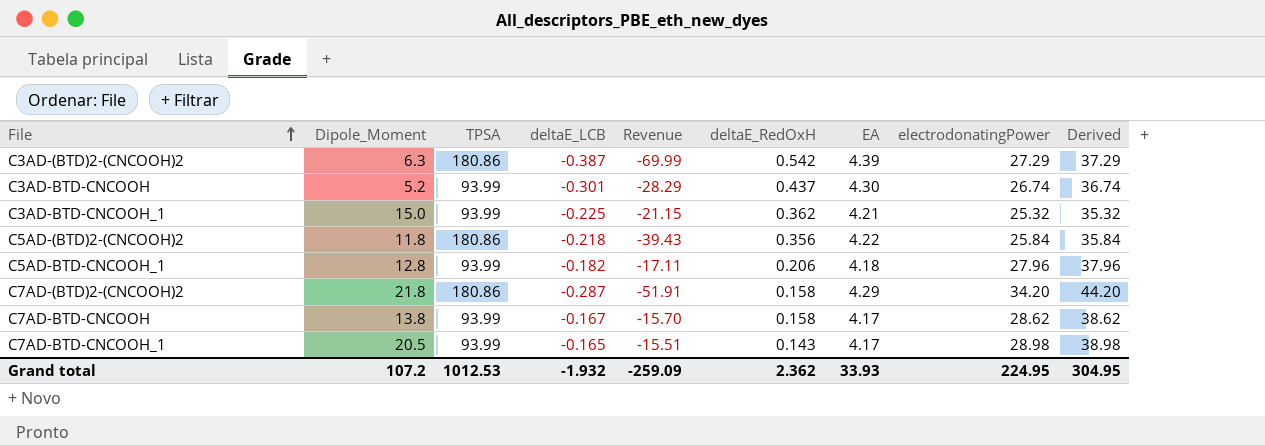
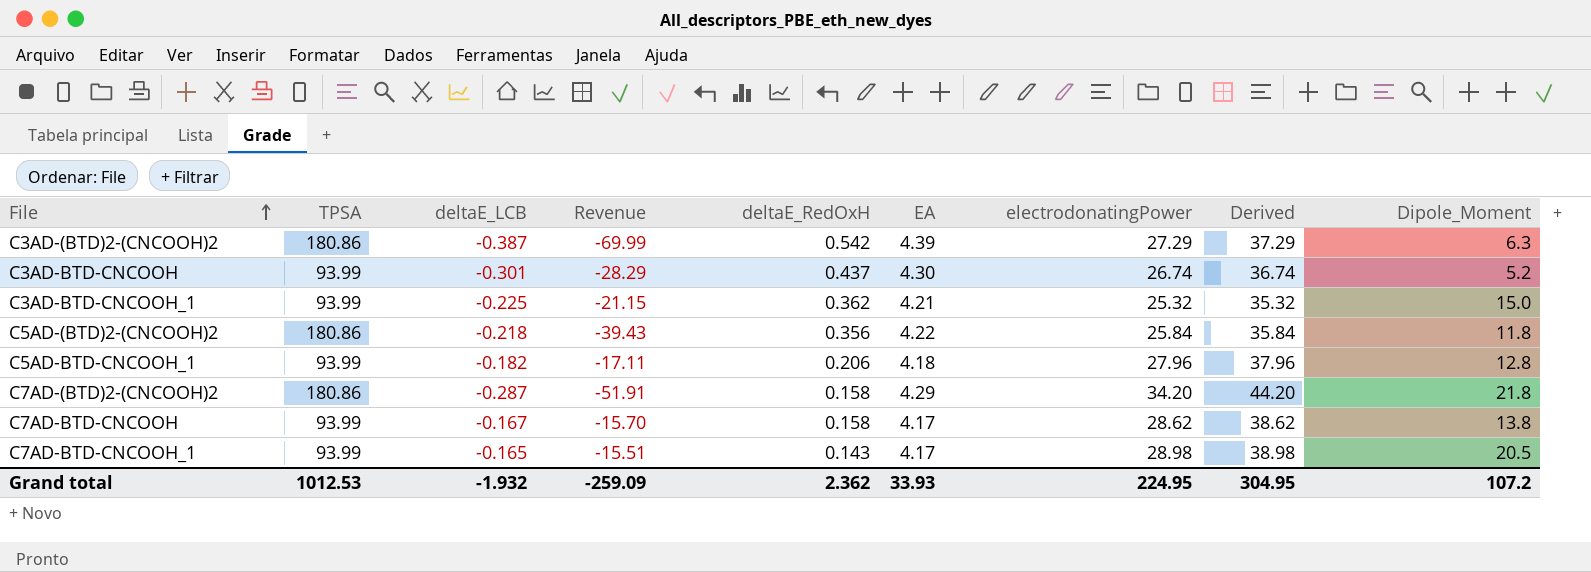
column Dipole_Moment | position: 2 -> 9

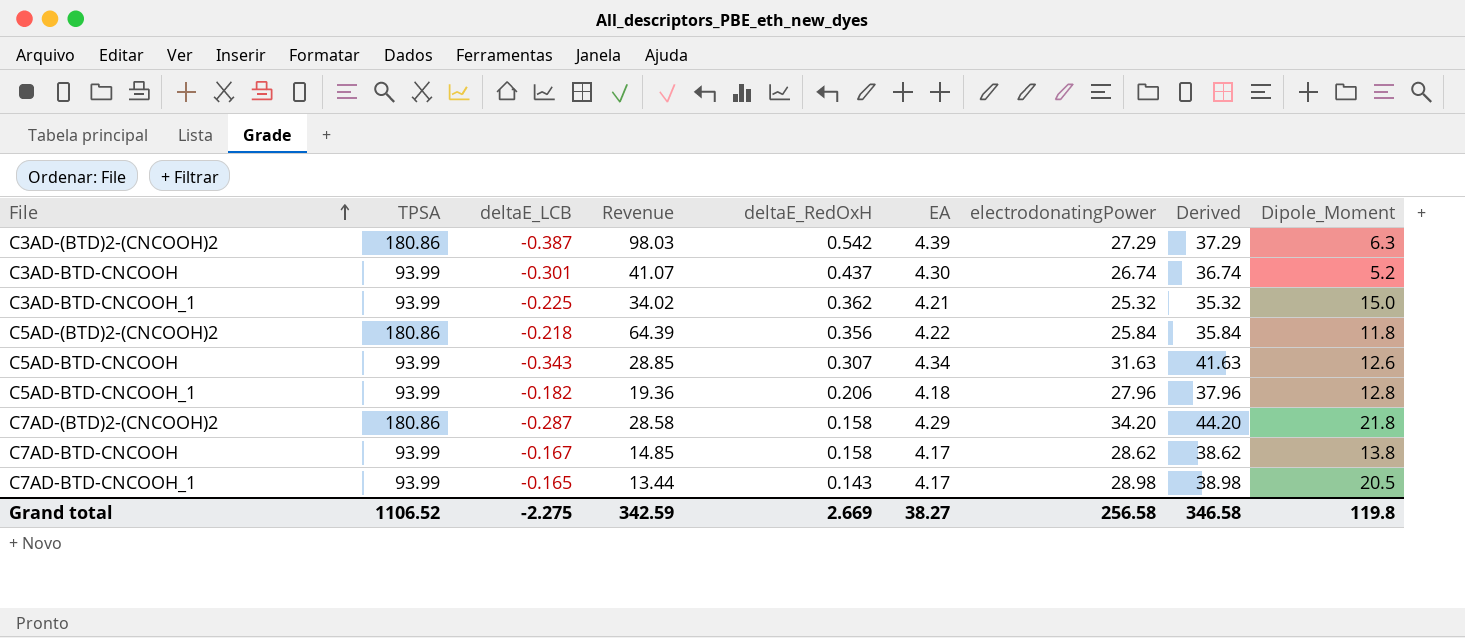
column Revenue | formula: [TPSA] * [deltaE_LCB] -> [TPSA] * [deltaE_RedOxH]
row C5AD-BTD-CNCOOH: none -> 93.99 | -0.343 | 28.85 | 0.307 | 4.34 | 31.63 | 41.63 | 12.6
Grand total | TPSA: 1012.53 -> 1106.52
Grand total | deltaE_LCB: -1.932 -> -2.275
Grand total | Revenue: -259.09 -> 342.59
Grand total | deltaE_RedOxH: 2.362 -> 2.669
Grand total | EA: 33.93 -> 38.27
Grand total | electrodonatingPower: 224.95 -> 256.58
Grand total | Derived: 304.95 -> 346.58
Grand total | Dipole_Moment: 107.2 -> 119.8

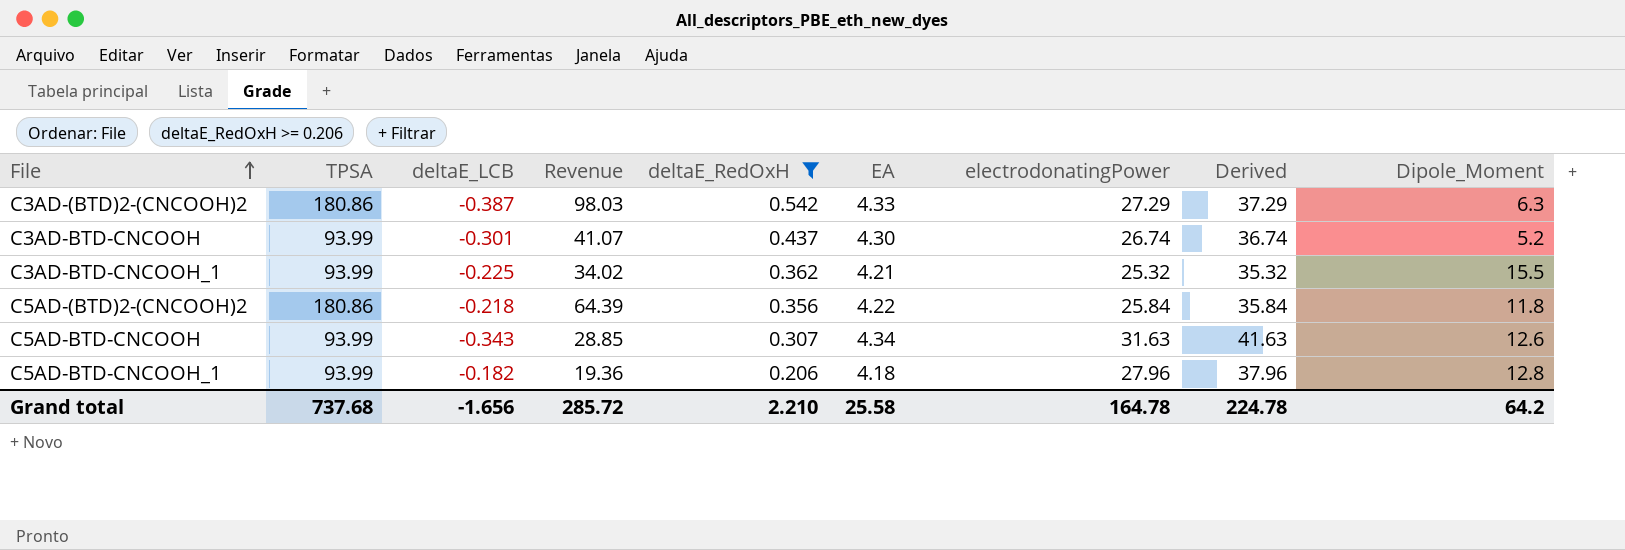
filter: none -> deltaE_RedOxH >= 0.206
C3AD-(BTD)2-(CNCOOH)2 | EA: 4.39 -> 4.33
C3AD-BTD-CNCOOH_1 | Dipole_Moment: 15.0 -> 15.5
Grand total | TPSA: 1106.52 -> 737.68
Grand total | deltaE_LCB: -2.275 -> -1.656
Grand total | Revenue: 342.59 -> 285.72
Grand total | deltaE_RedOxH: 2.669 -> 2.210
Grand total | EA: 38.27 -> 25.58
Grand total | electrodonatingPower: 256.58 -> 164.78
Grand total | Derived: 346.58 -> 224.78
Grand total | Dipole_Moment: 119.8 -> 64.2

